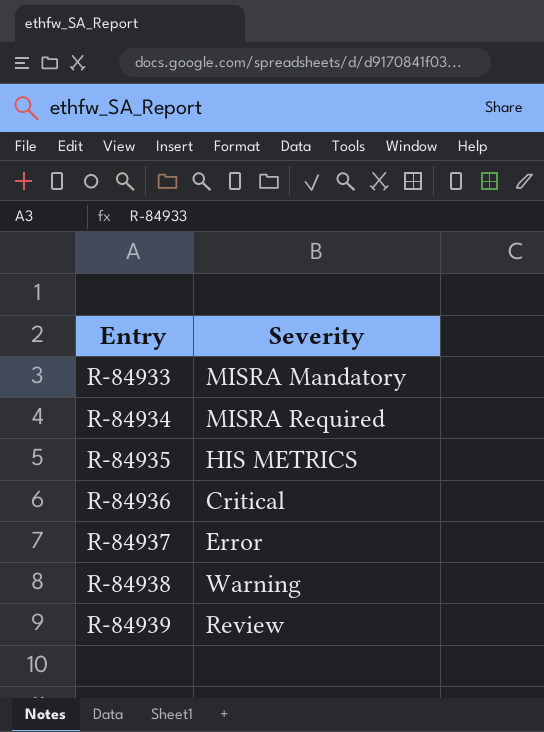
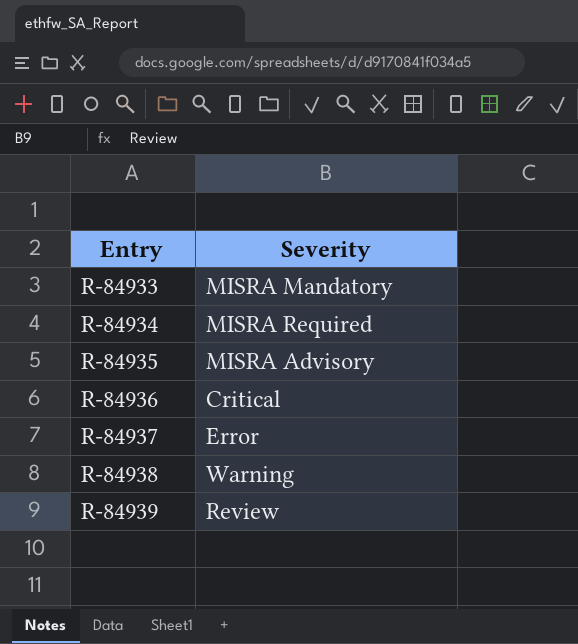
R-84935 | Severity: HIS METRICS -> MISRA Advisory

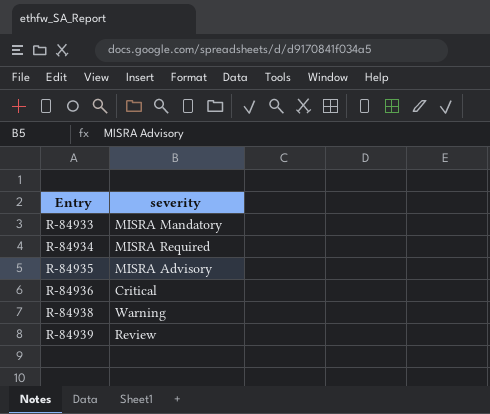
column name: Severity -> severity
row R-84937: Error -> none

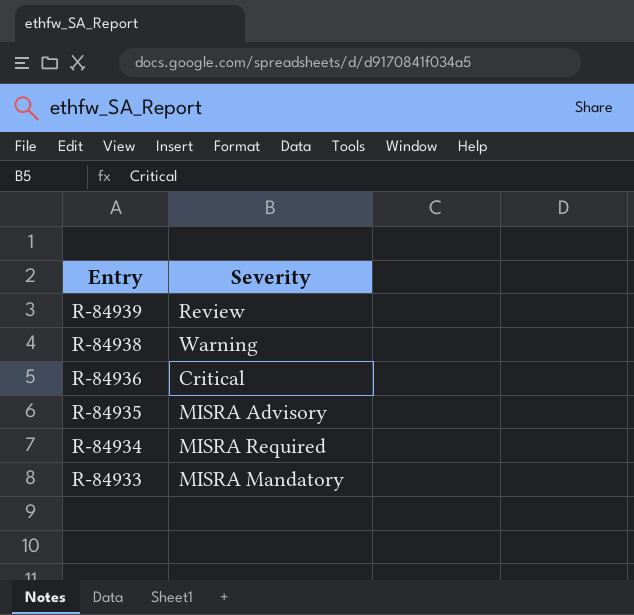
row order: Entry ascending -> Entry descending
column name: severity -> Severity

